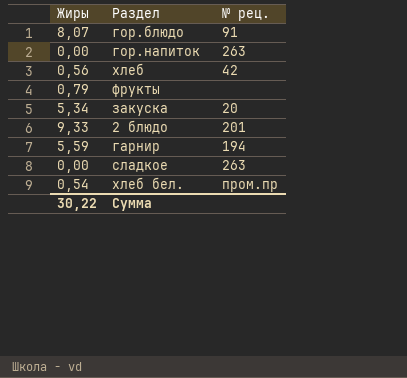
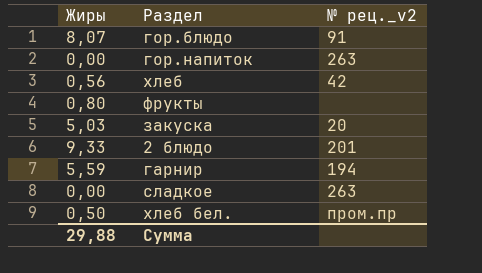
column name: № рец. -> № рец._v2
фрукты | Жиры: 0,79 -> 0,80
закуска | Жиры: 5,34 -> 5,03
хлеб бел. | Жиры: 0,54 -> 0,50
Сумма | Жиры: 30,22 -> 29,88

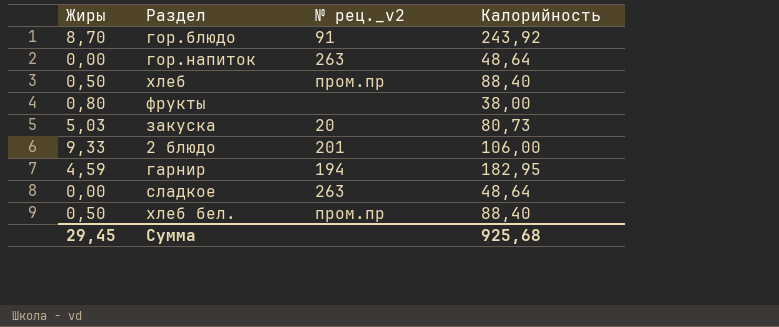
column Калорийность | position: none -> 4
гор.блюдо | Жиры: 8,07 -> 8,70
хлеб | Жиры: 0,56 -> 0,50
хлеб | № рец._v2: 42 -> пром.пр
гарнир | Жиры: 5,59 -> 4,59
Сумма | Жиры: 29,88 -> 29,45

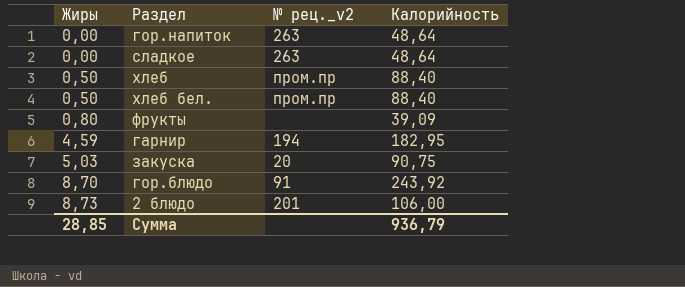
row order: none -> Жиры ascending
фрукты | Калорийность: 38,00 -> 39,09
закуска | Калорийность: 80,73 -> 90,75
2 блюдо | Жиры: 9,33 -> 8,73
Сумма | Жиры: 29,45 -> 28,85
Сумма | Калорийность: 925,68 -> 936,79

